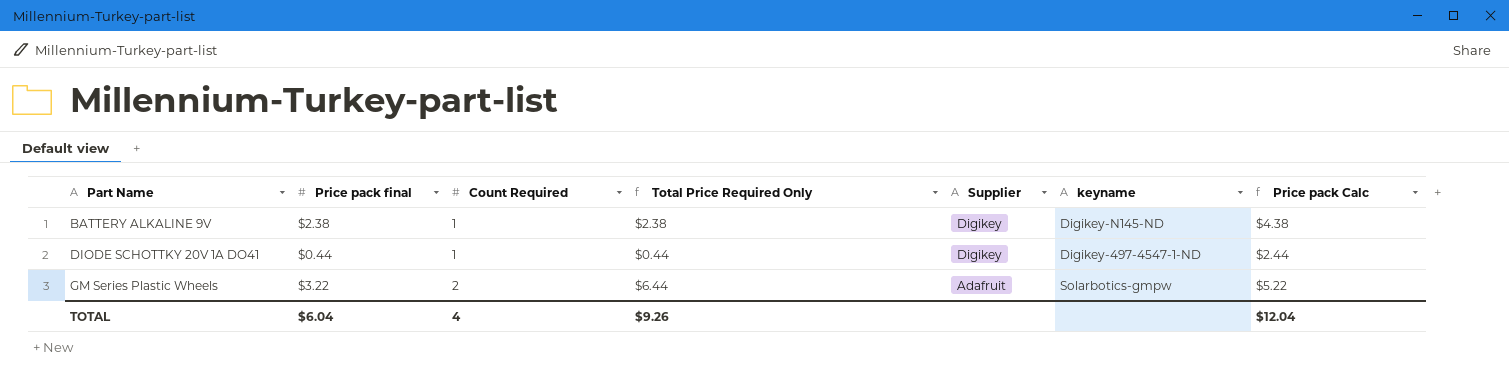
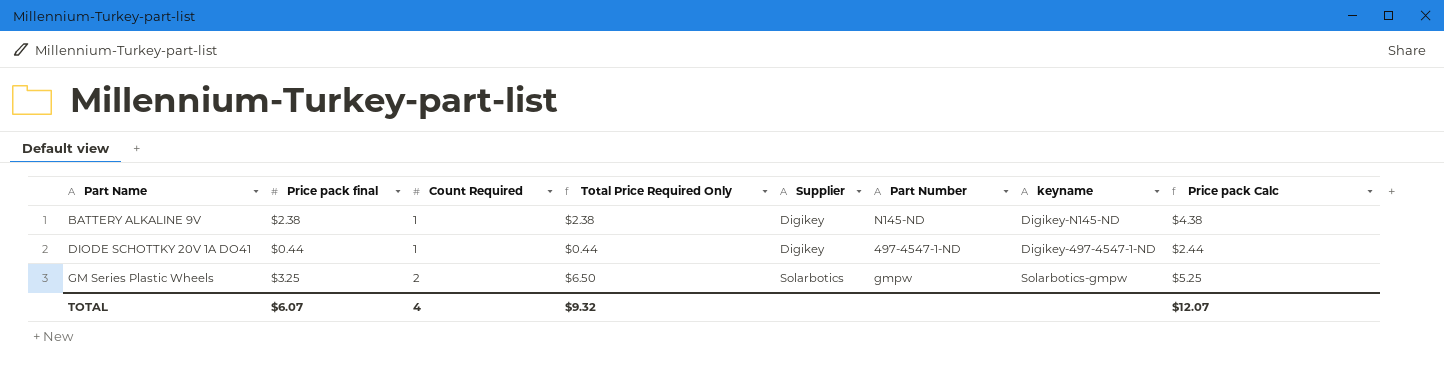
column Part Number | position: none -> 6
GM Series Plastic Wheels | Price pack final: $3.22 -> $3.25
GM Series Plastic Wheels | Total Price Required Only: $6.44 -> $6.50
GM Series Plastic Wheels | Supplier: Adafruit -> Solarbotics
GM Series Plastic Wheels | Price pack Calc: $5.22 -> $5.25
TOTAL | Price pack final: $6.04 -> $6.07
TOTAL | Total Price Required Only: $9.26 -> $9.32
TOTAL | Price pack Calc: $12.04 -> $12.07

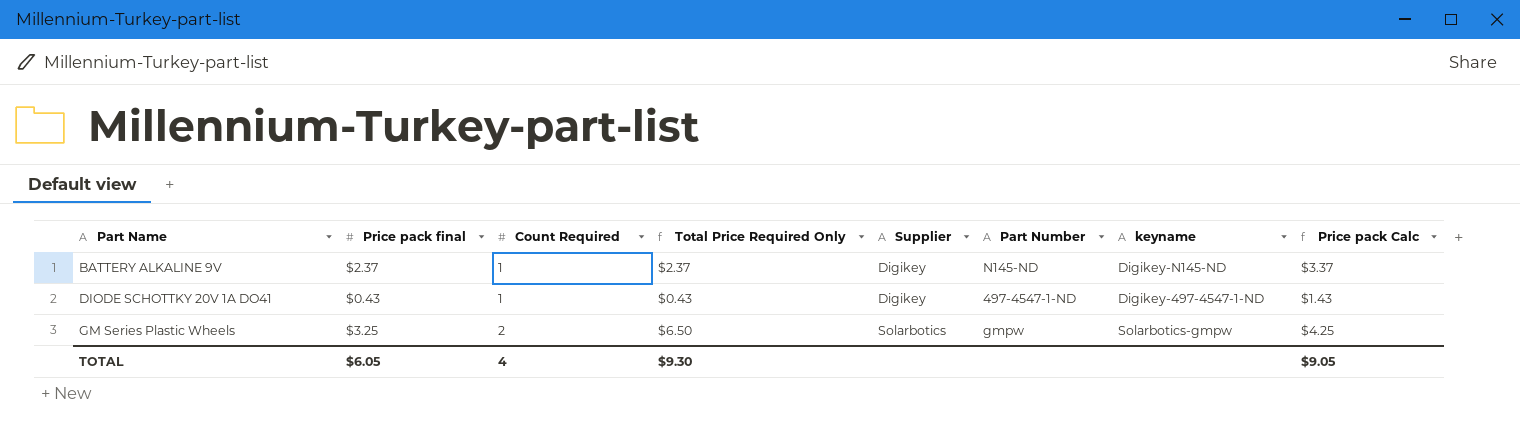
column Price pack Calc | formula: [Price pack final] + 2 -> [Price pack final] + 1
BATTERY ALKALINE 9V | Price pack final: $2.38 -> $2.37
BATTERY ALKALINE 9V | Total Price Required Only: $2.38 -> $2.37
DIODE SCHOTTKY 20V 1A DO41 | Price pack final: $0.44 -> $0.43
DIODE SCHOTTKY 20V 1A DO41 | Total Price Required Only: $0.44 -> $0.43
TOTAL | Price pack final: $6.07 -> $6.05
TOTAL | Total Price Required Only: $9.32 -> $9.30
TOTAL | Price pack Calc: $12.07 -> $9.05

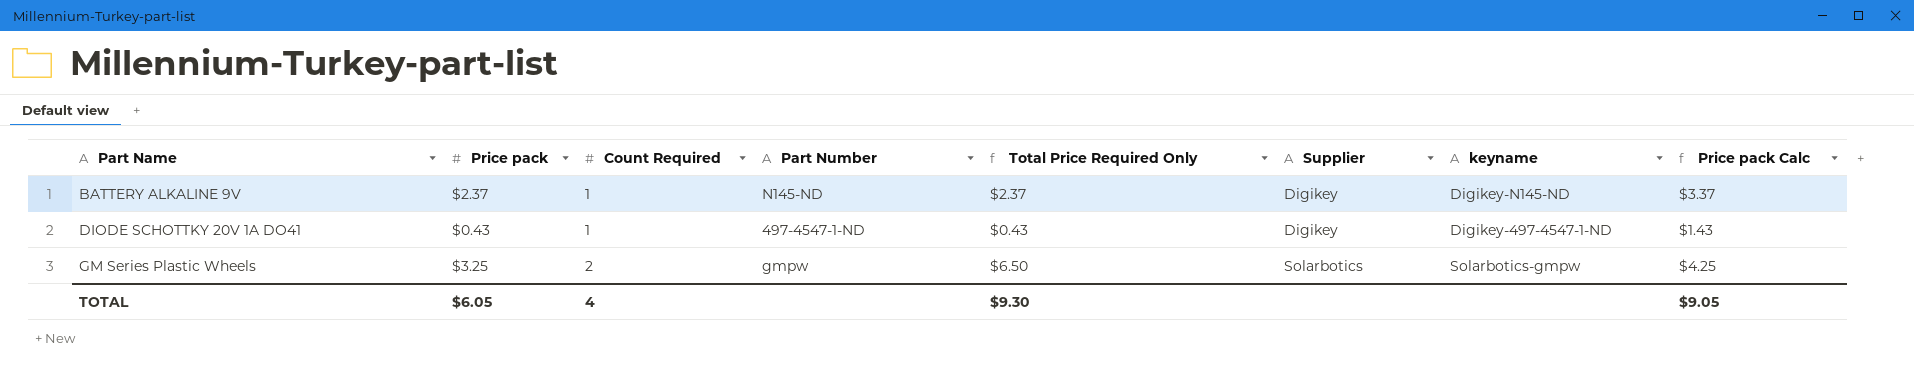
column name: Price pack final -> Price pack
column Part Number | position: 6 -> 4

